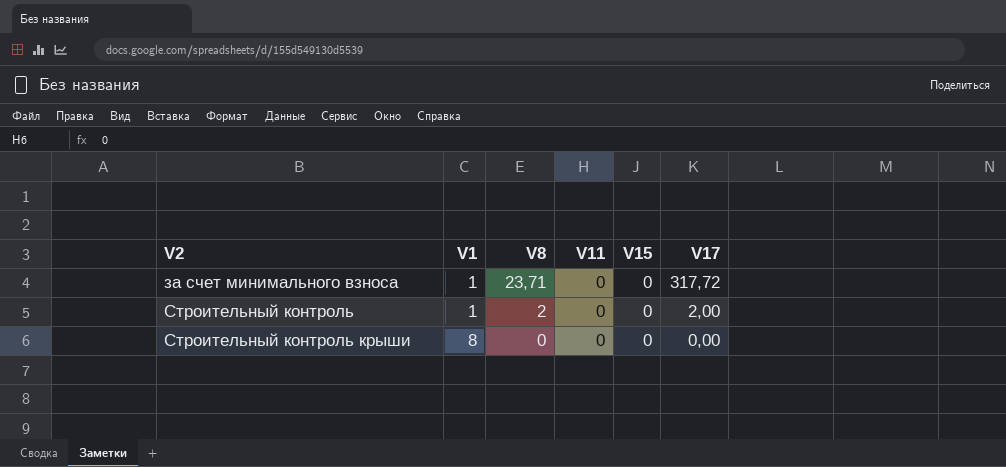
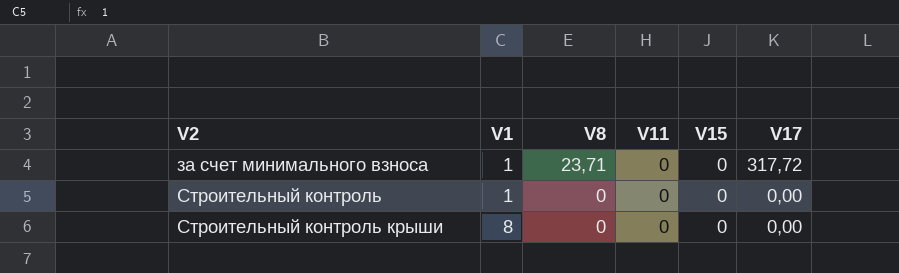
Строительный контроль | V8: 2 -> 0
Строительный контроль | V17: 2,00 -> 0,00

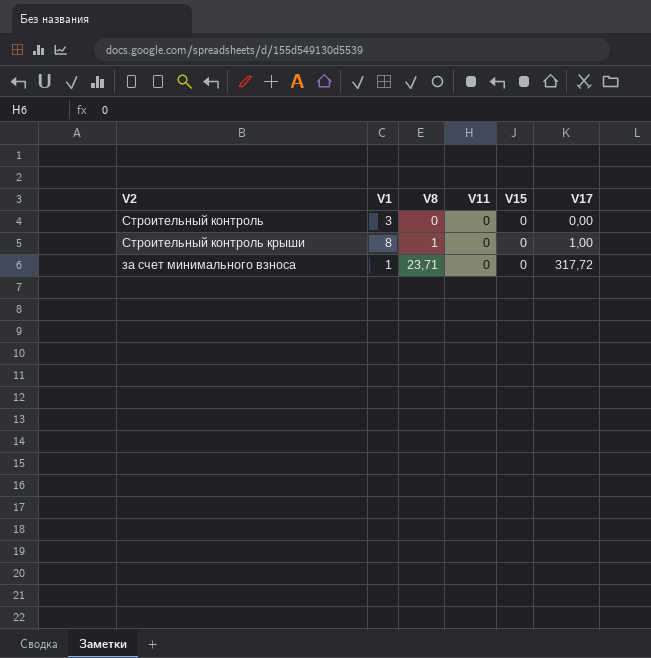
row order: V2 ascending -> V8 ascending
Строительный контроль | V1: 1 -> 3
Строительный контроль крыши | V8: 0 -> 1
Строительный контроль крыши | V17: 0,00 -> 1,00

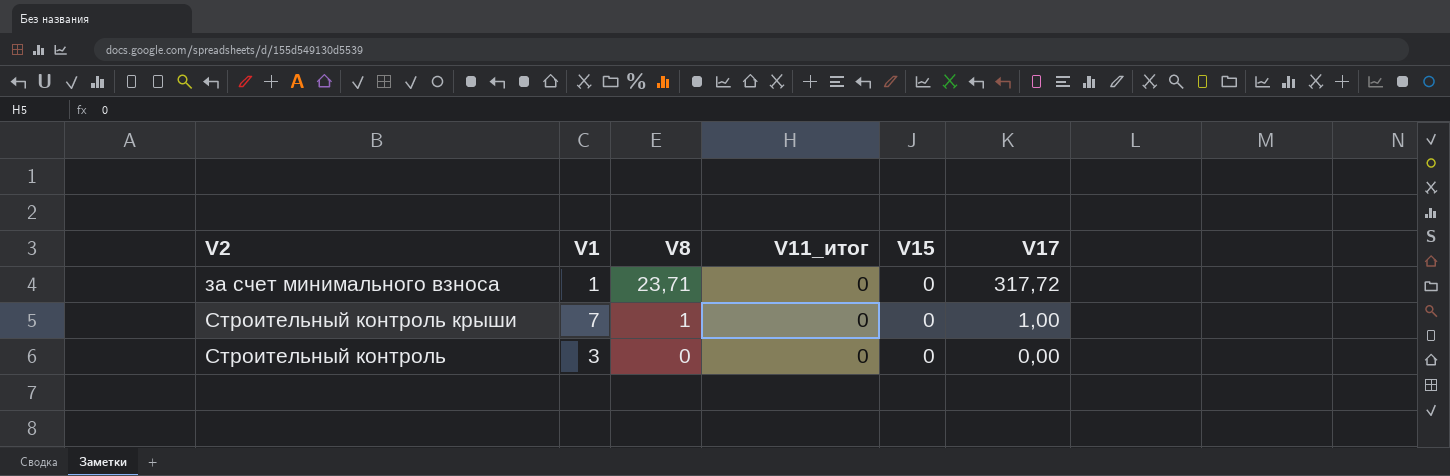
row order: V8 ascending -> V8 descending
column name: V11 -> V11_итог
Строительный контроль крыши | V1: 8 -> 7

